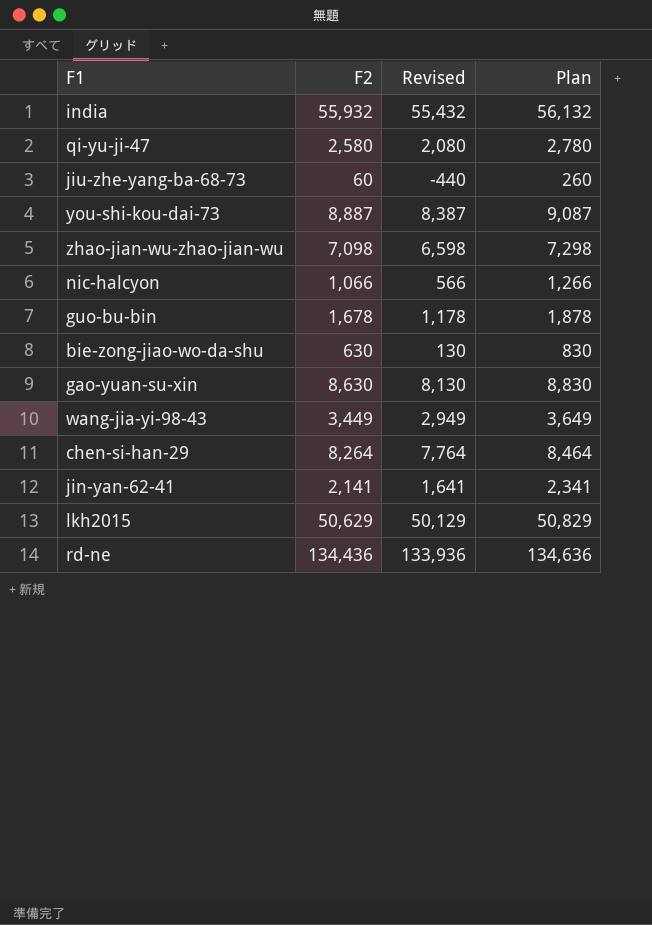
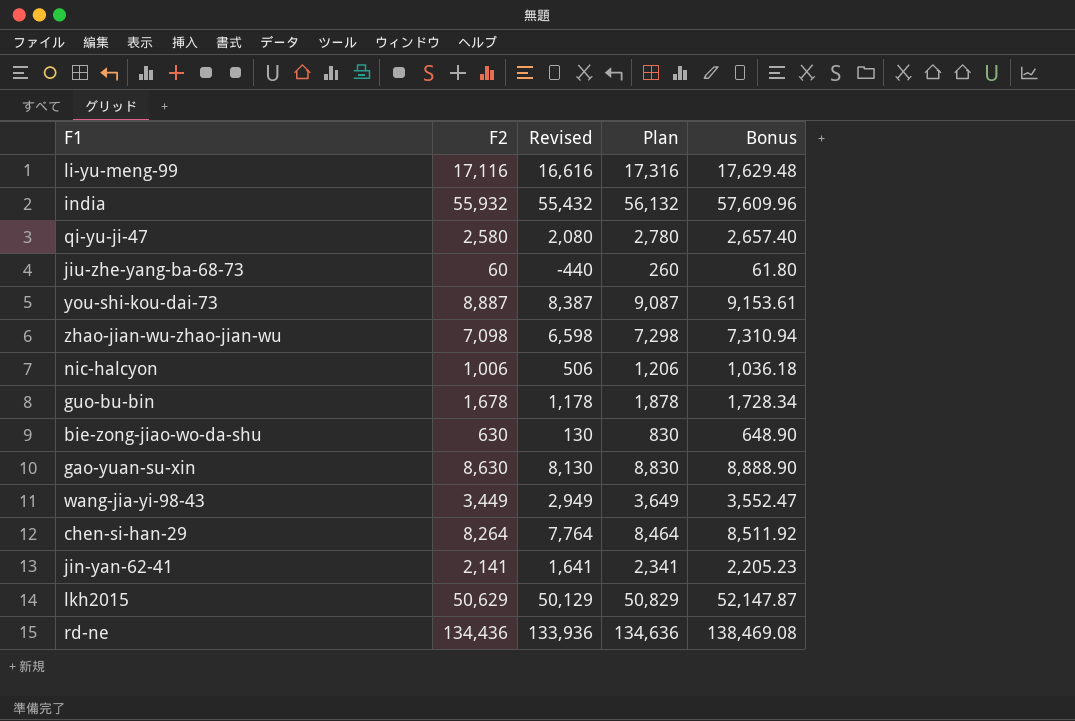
column Bonus | formula: none -> [F2] * 1.03
row li-yu-meng-99: none -> 17,116 | 16,616 | 17,316 | 17,629.48
nic-halcyon | F2: 1,066 -> 1,006
nic-halcyon | Revised: 566 -> 506
nic-halcyon | Plan: 1,266 -> 1,206

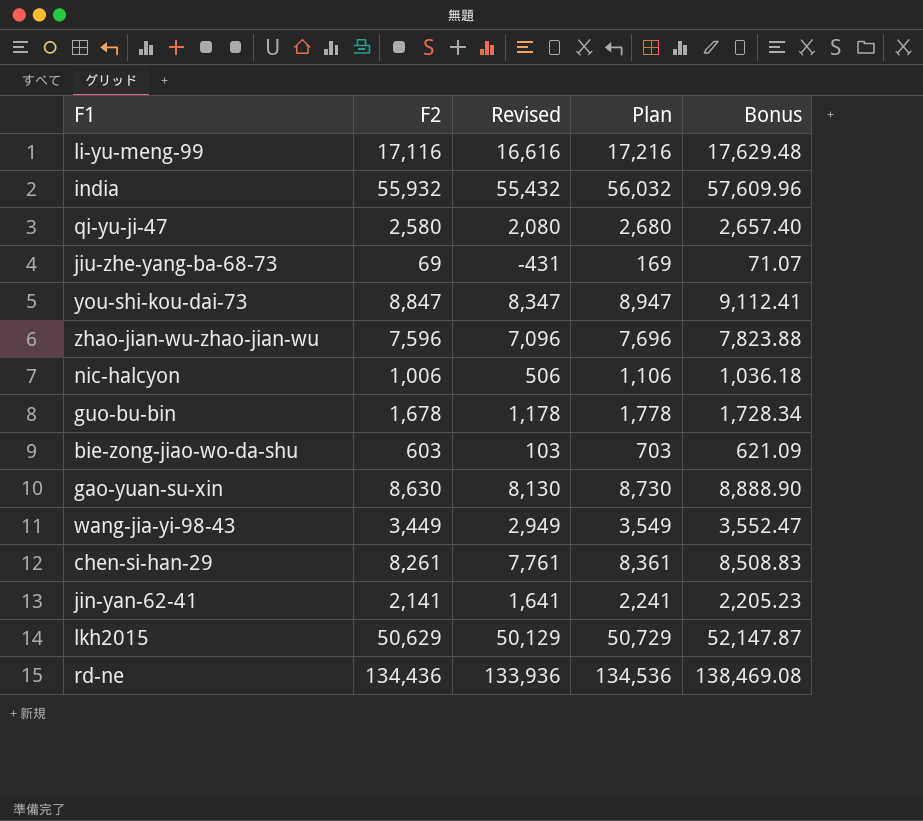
column Plan | formula: [F2] + 200 -> [F2] + 100
jiu-zhe-yang-ba-68-73 | F2: 60 -> 69
jiu-zhe-yang-ba-68-73 | Revised: -440 -> -431
jiu-zhe-yang-ba-68-73 | Bonus: 61.80 -> 71.07
you-shi-kou-dai-73 | F2: 8,887 -> 8,847
you-shi-kou-dai-73 | Revised: 8,387 -> 8,347
you-shi-kou-dai-73 | Bonus: 9,153.61 -> 9,112.41
zhao-jian-wu-zhao-jian-wu | F2: 7,098 -> 7,596
zhao-jian-wu-zhao-jian-wu | Revised: 6,598 -> 7,096
zhao-jian-wu-zhao-jian-wu | Bonus: 7,310.94 -> 7,823.88
bie-zong-jiao-wo-da-shu | F2: 630 -> 603
bie-zong-jiao-wo-da-shu | Revised: 130 -> 103
bie-zong-jiao-wo-da-shu | Bonus: 648.90 -> 621.09
chen-si-han-29 | F2: 8,264 -> 8,261
chen-si-han-29 | Revised: 7,764 -> 7,761
chen-si-han-29 | Bonus: 8,511.92 -> 8,508.83

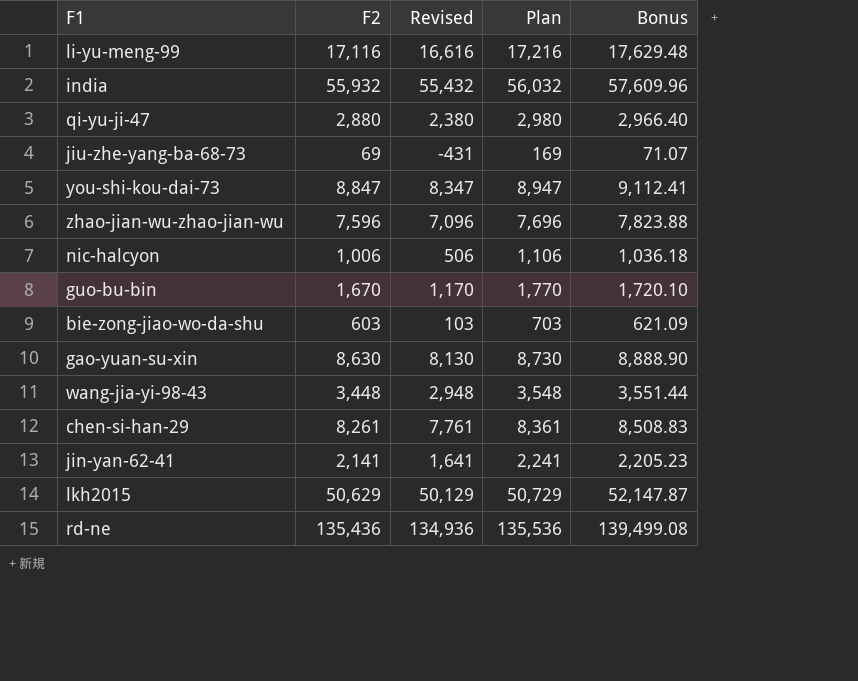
qi-yu-ji-47 | F2: 2,580 -> 2,880
qi-yu-ji-47 | Revised: 2,080 -> 2,380
qi-yu-ji-47 | Plan: 2,680 -> 2,980
qi-yu-ji-47 | Bonus: 2,657.40 -> 2,966.40
guo-bu-bin | F2: 1,678 -> 1,670
guo-bu-bin | Revised: 1,178 -> 1,170
guo-bu-bin | Plan: 1,778 -> 1,770
guo-bu-bin | Bonus: 1,728.34 -> 1,720.10
wang-jia-yi-98-43 | F2: 3,449 -> 3,448
wang-jia-yi-98-43 | Revised: 2,949 -> 2,948
wang-jia-yi-98-43 | Plan: 3,549 -> 3,548
wang-jia-yi-98-43 | Bonus: 3,552.47 -> 3,551.44
rd-ne | F2: 134,436 -> 135,436
rd-ne | Revised: 133,936 -> 134,936
rd-ne | Plan: 134,536 -> 135,536
rd-ne | Bonus: 138,469.08 -> 139,499.08

